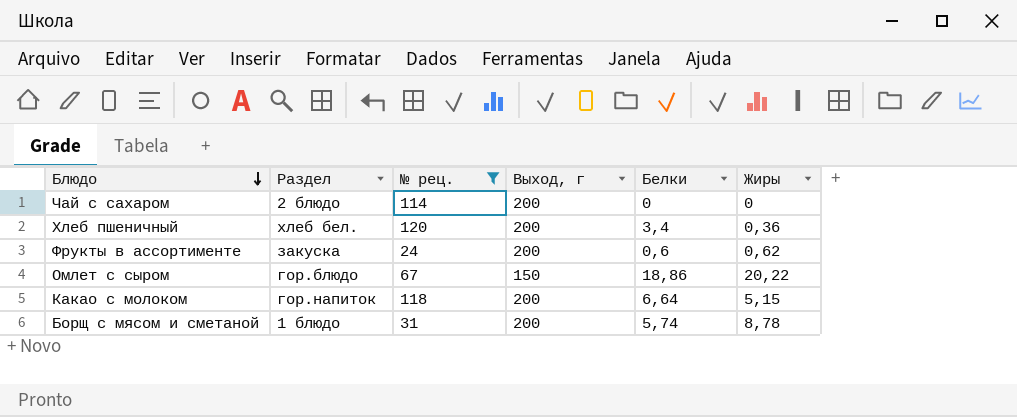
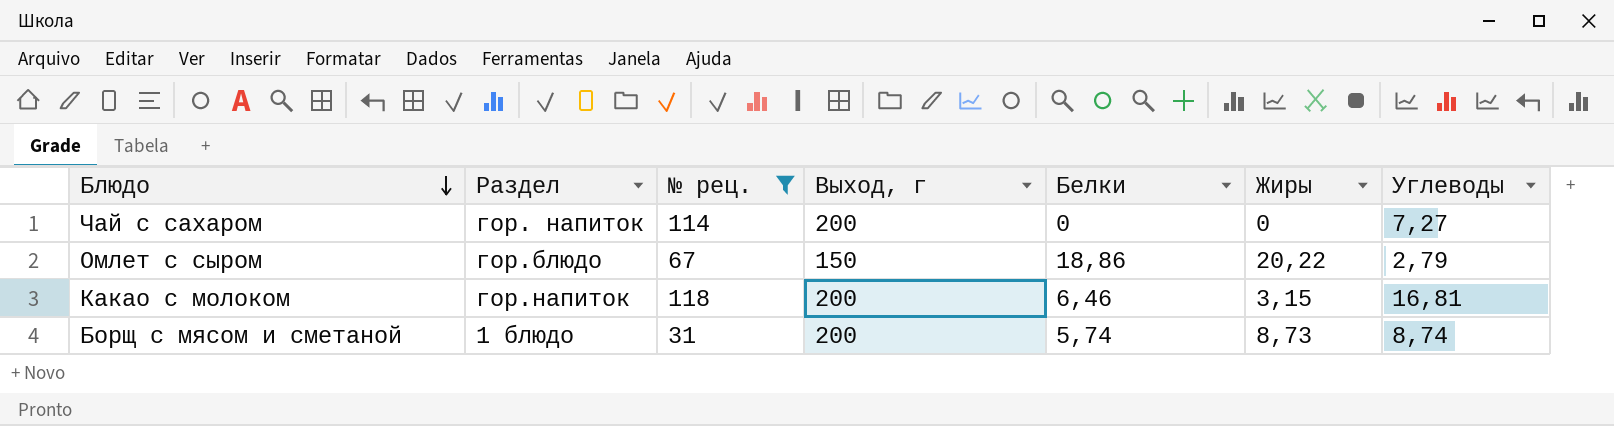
column Углеводы | position: none -> 7
row Хлеб пшеничный: хлеб бел. | 120 | 200 | 3,4 | 0,36 -> none
row Фрукты в ассортименте: закуска | 24 | 200 | 0,6 | 0,62 -> none
Чай с сахаром | Раздел: 2 блюдо -> гор. напиток
Какао с молоком | Белки: 6,64 -> 6,46
Какао с молоком | Жиры: 5,15 -> 3,15
Борщ с мясом и сметаной | Жиры: 8,78 -> 8,73

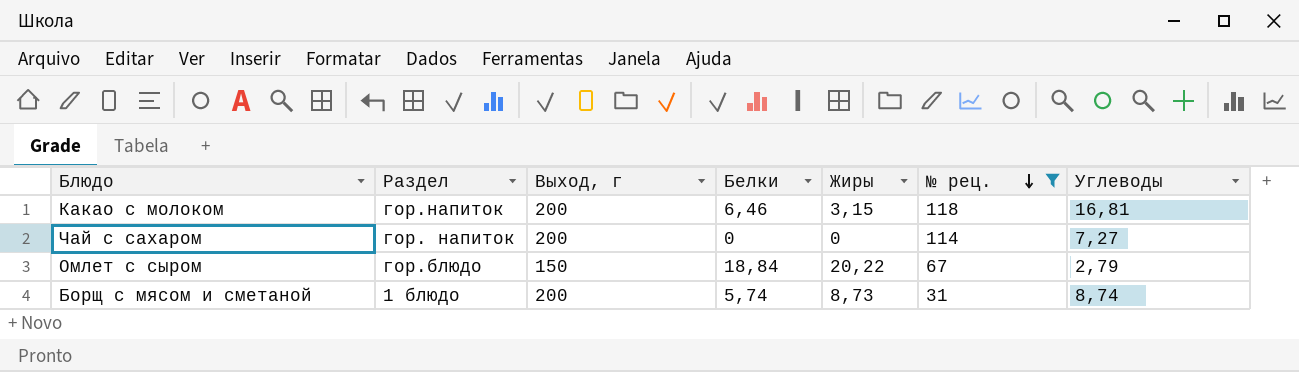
row order: Блюдо descending -> № рец. descending
column № рец. | position: 3 -> 6
Омлет с сыром | Белки: 18,86 -> 18,84

